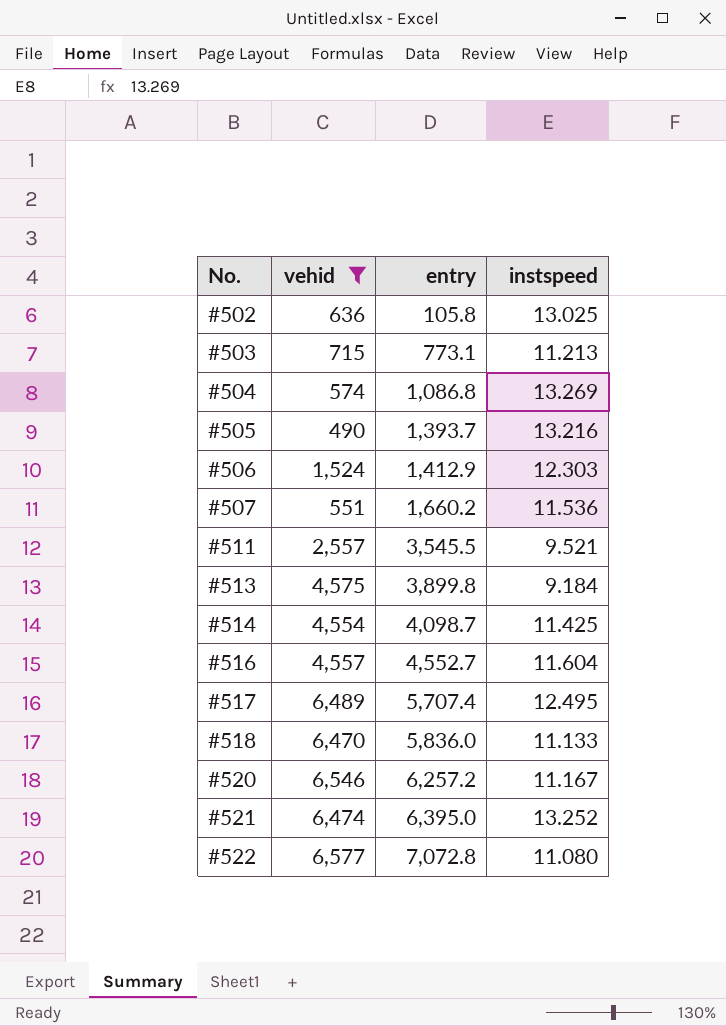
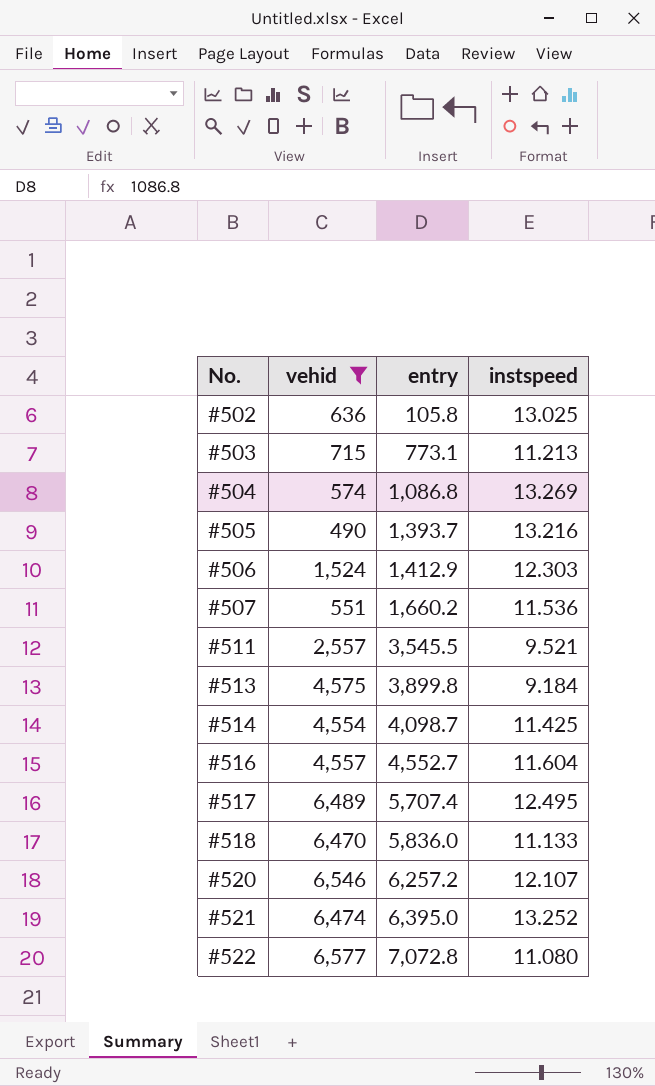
#520 | instspeed: 11.167 -> 12.107

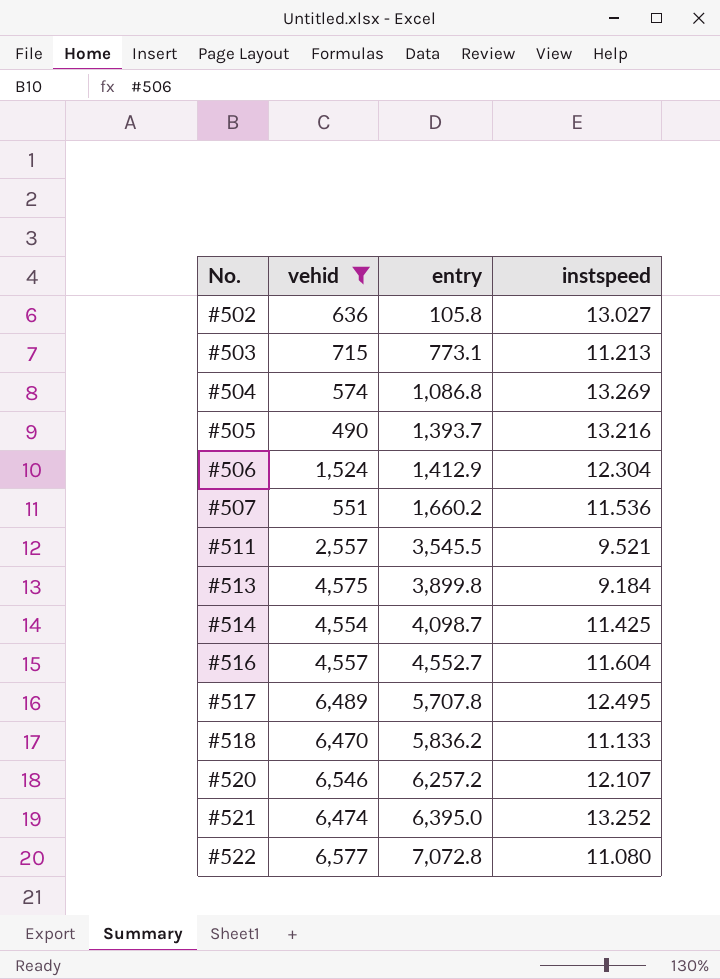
#502 | instspeed: 13.025 -> 13.027
#506 | instspeed: 12.303 -> 12.304
#517 | entry: 5,707.4 -> 5,707.8
#518 | entry: 5,836.0 -> 5,836.2

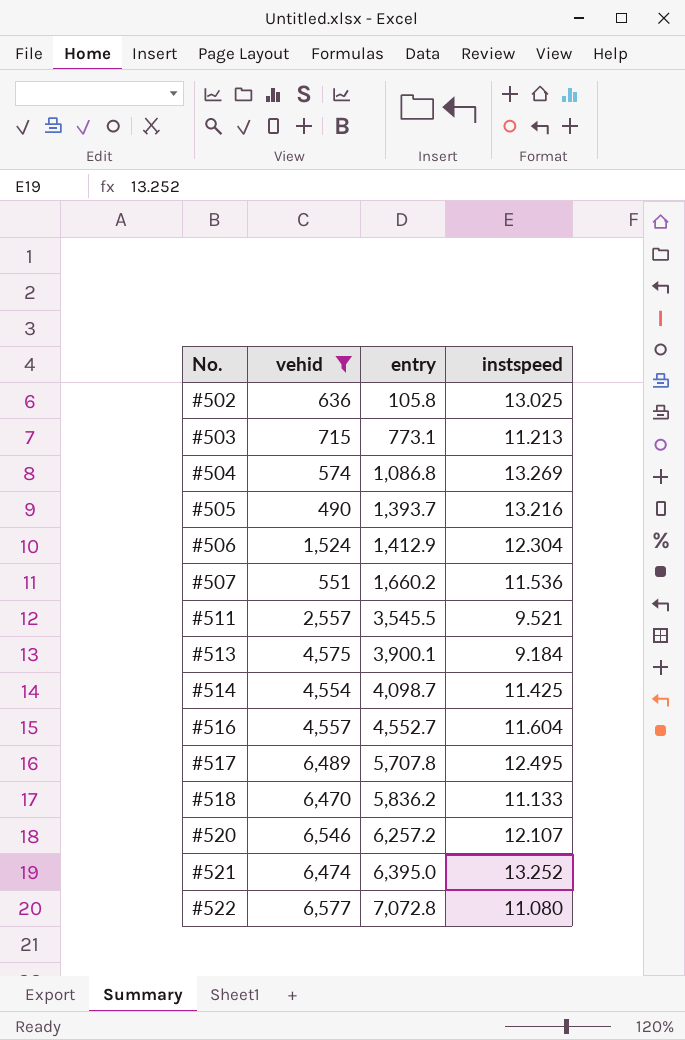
#502 | instspeed: 13.027 -> 13.025
#513 | entry: 3,899.8 -> 3,900.1

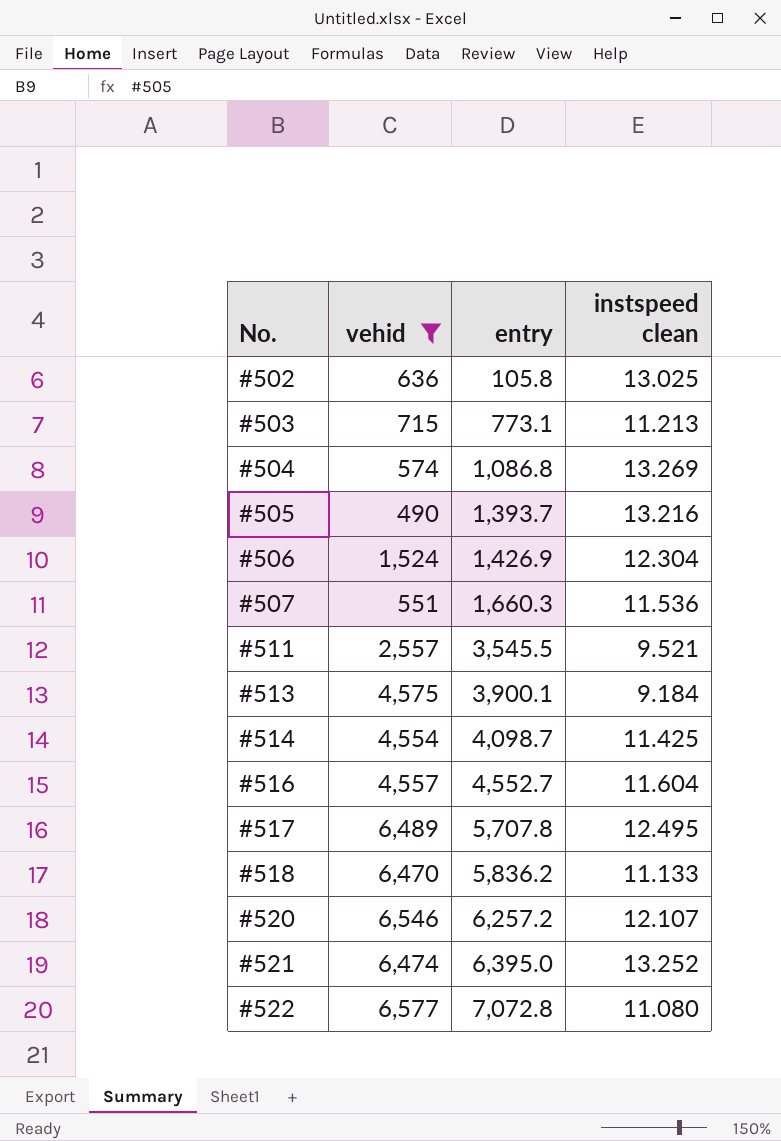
column name: instspeed -> instspeed clean
#506 | entry: 1,412.9 -> 1,426.9
#507 | entry: 1,660.2 -> 1,660.3

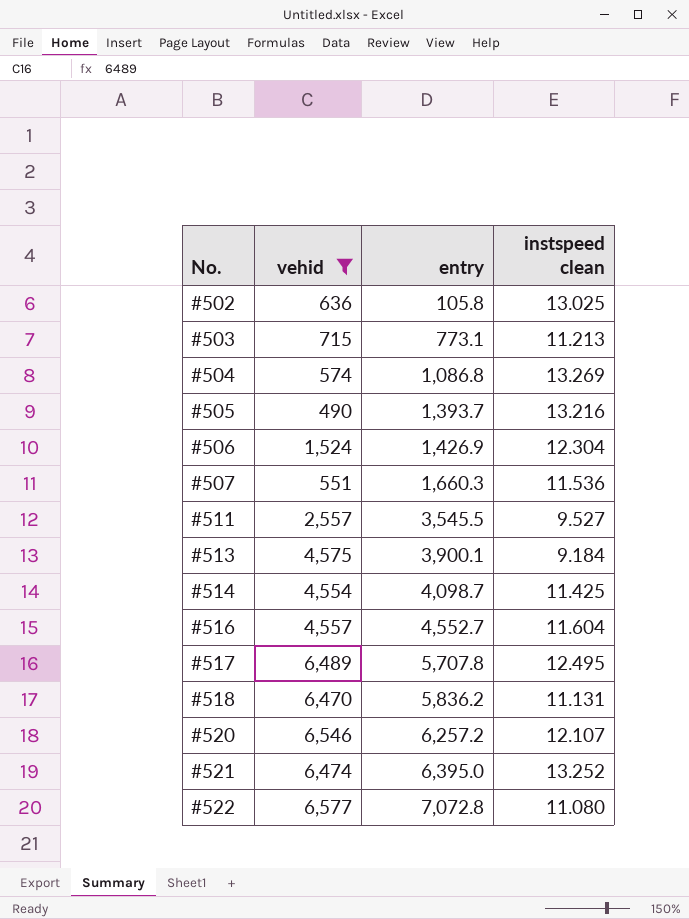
#511 | instspeed clean: 9.521 -> 9.527
#518 | instspeed clean: 11.133 -> 11.131

